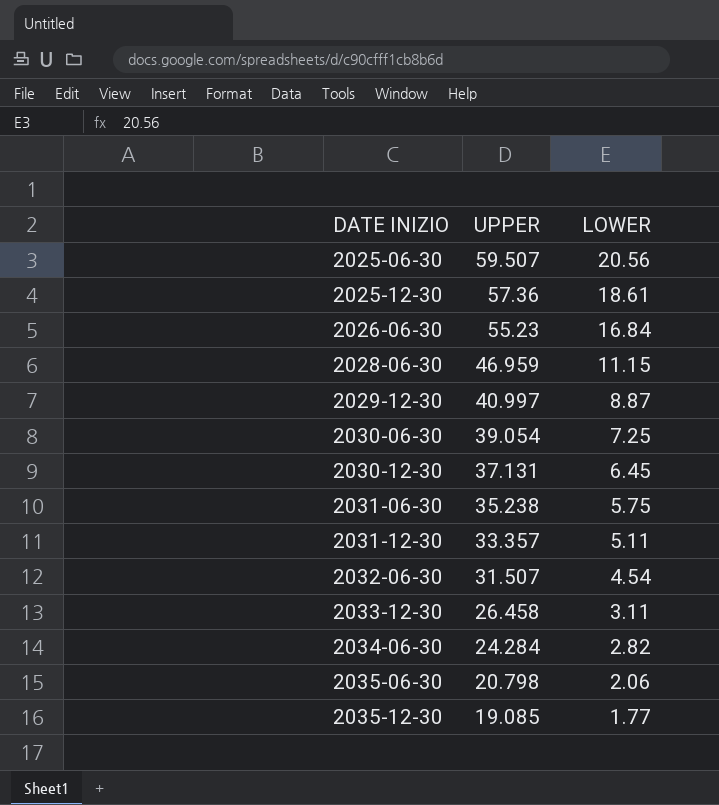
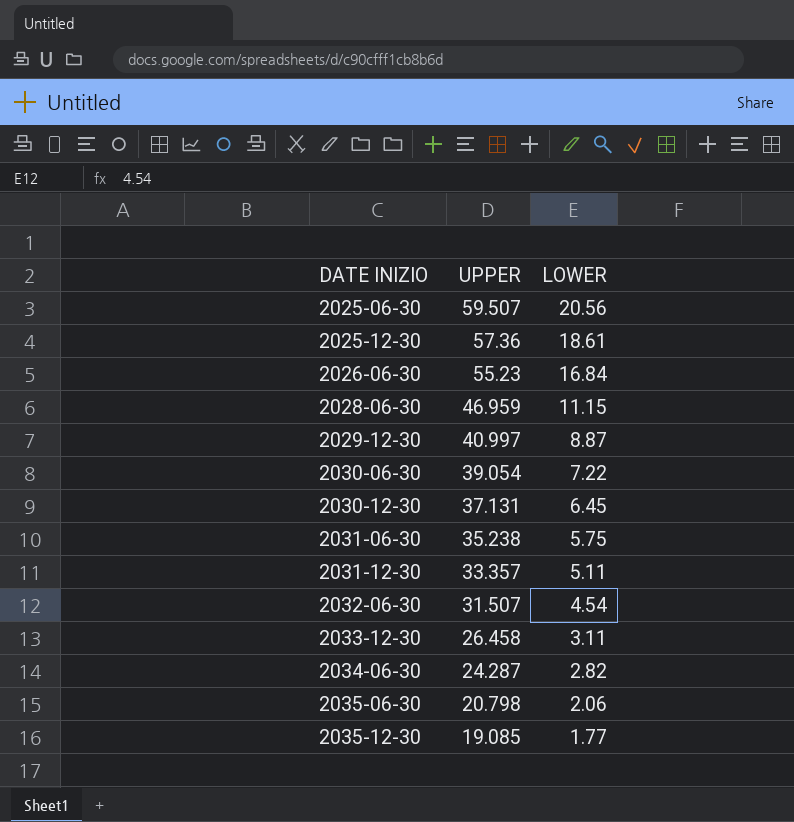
2030-06-30 | LOWER: 7.25 -> 7.22
2034-06-30 | UPPER: 24.284 -> 24.287

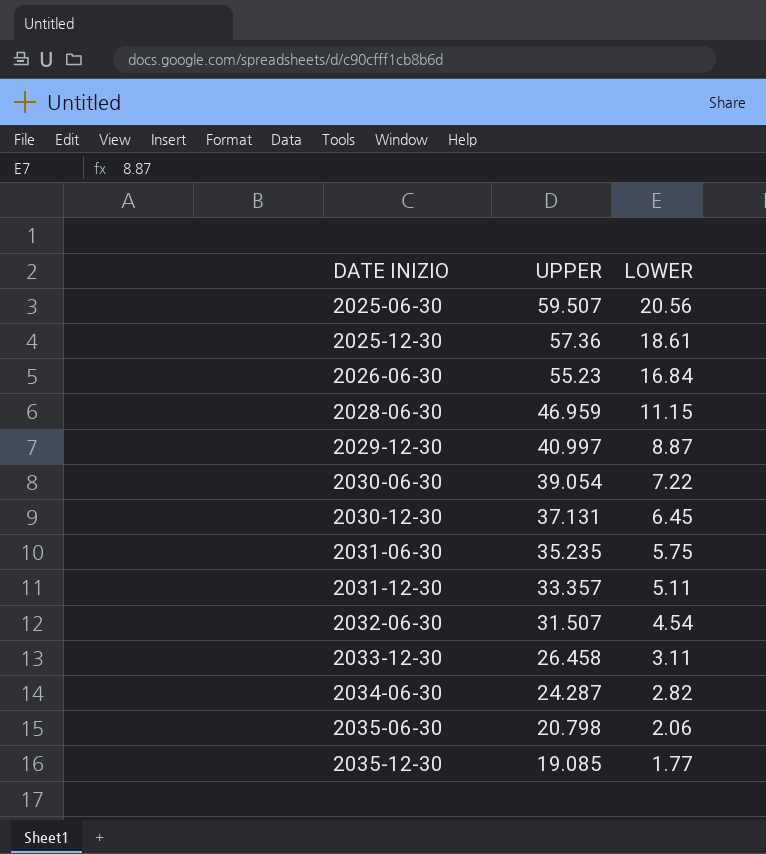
2031-06-30 | UPPER: 35.238 -> 35.235

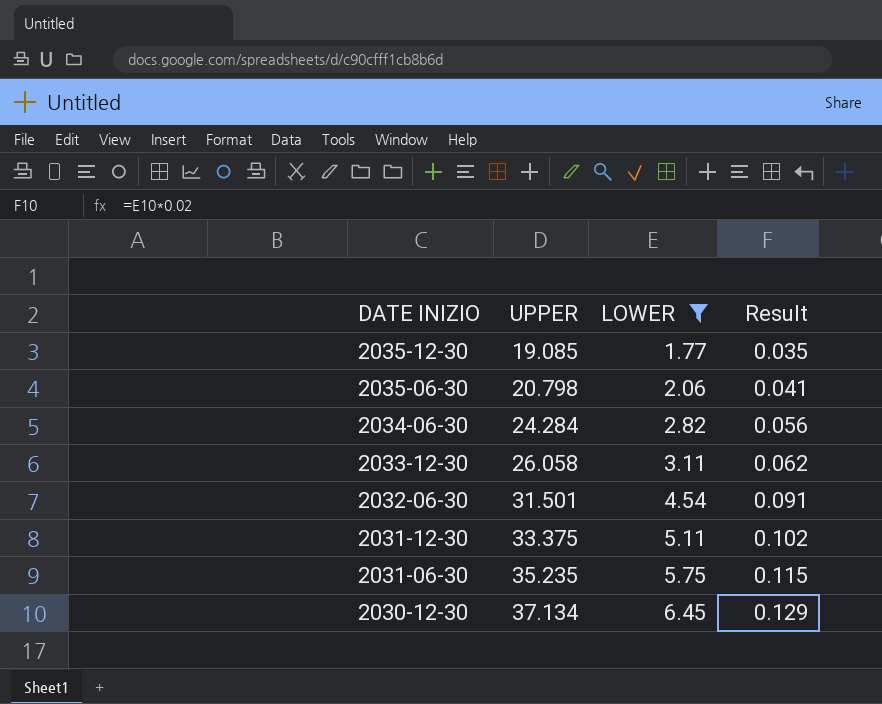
filter: none -> LOWER <= 6.45
row order: DATE INIZIO ascending -> DATE INIZIO descending
column Result | formula: none -> [LOWER] * 0.02
2034-06-30 | UPPER: 24.287 -> 24.284
2033-12-30 | UPPER: 26.458 -> 26.058
2032-06-30 | UPPER: 31.507 -> 31.501
2031-12-30 | UPPER: 33.357 -> 33.375
2030-12-30 | UPPER: 37.131 -> 37.134

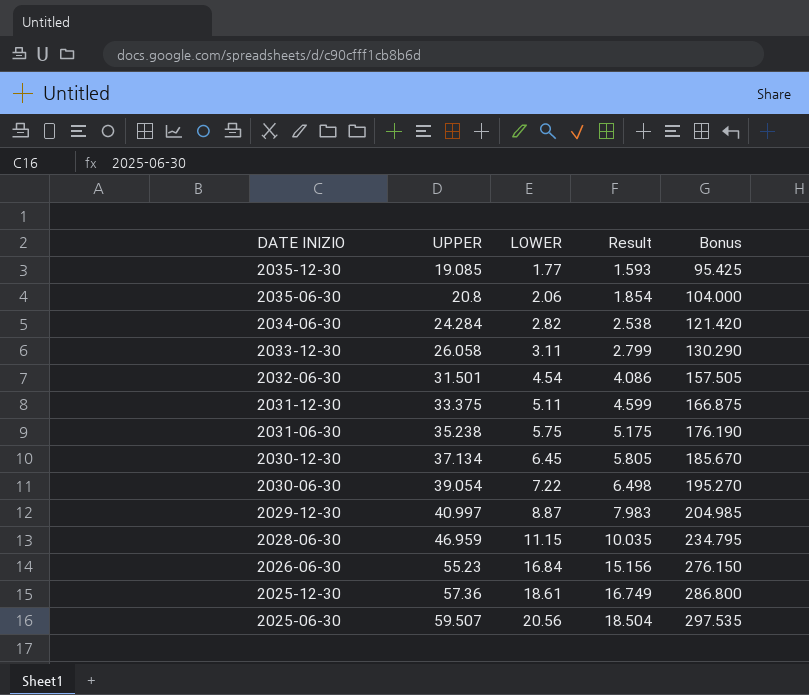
filter: LOWER <= 6.45 -> none
column Result | formula: [LOWER] * 0.02 -> [LOWER] * 0.9
column Bonus | formula: none -> [UPPER] * 5
2035-06-30 | UPPER: 20.798 -> 20.8
2031-06-30 | UPPER: 35.235 -> 35.238

